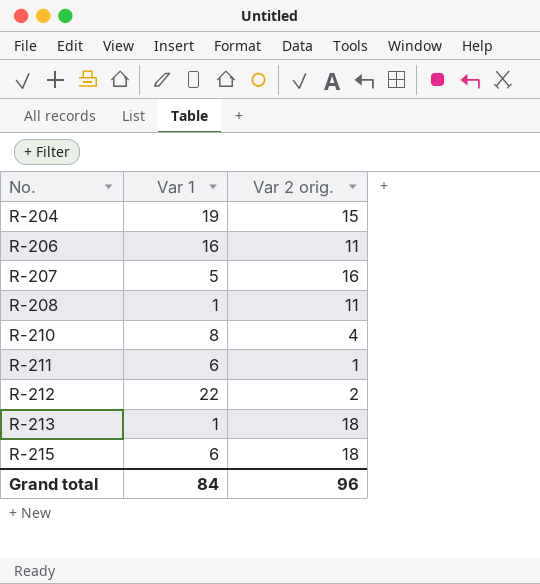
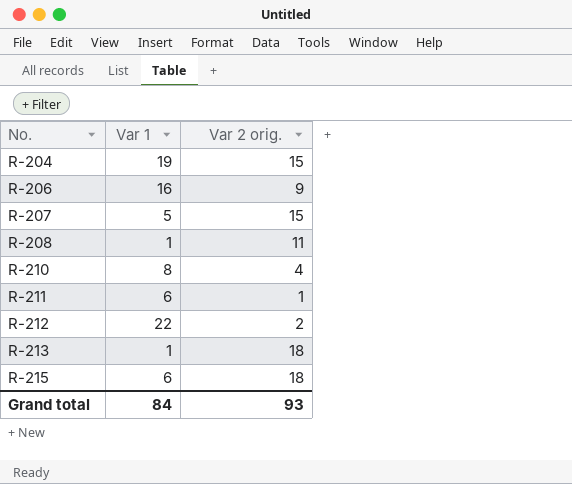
R-206 | Var 2 orig.: 11 -> 9
R-207 | Var 2 orig.: 16 -> 15
Grand total | Var 2 orig.: 96 -> 93

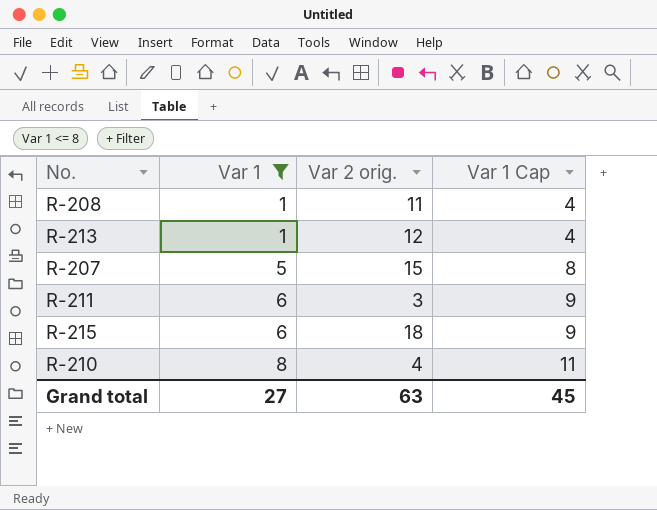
filter: none -> Var 1 <= 8
row order: No. ascending -> Var 1 ascending
column Var 1 Cap | formula: none -> [Var 1] + 3
R-213 | Var 2 orig.: 18 -> 12
R-211 | Var 2 orig.: 1 -> 3
Grand total | Var 1: 84 -> 27
Grand total | Var 2 orig.: 93 -> 63

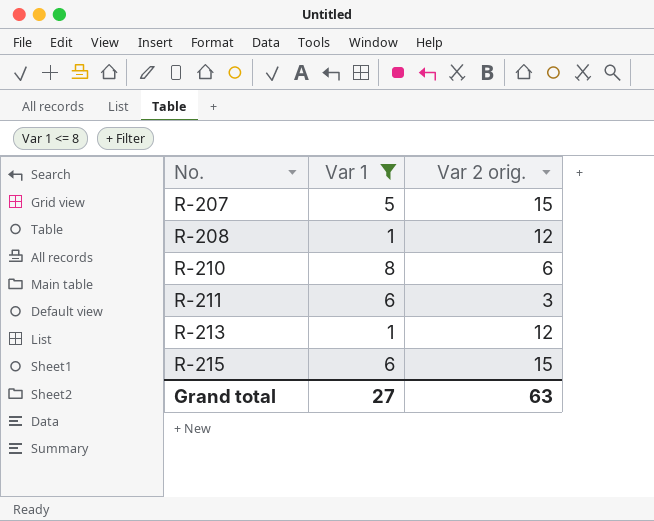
row order: Var 1 ascending -> No. ascending
column Var 1 Cap | formula: [Var 1] + 3 -> none
R-208 | Var 2 orig.: 11 -> 12
R-210 | Var 2 orig.: 4 -> 6
R-215 | Var 2 orig.: 18 -> 15

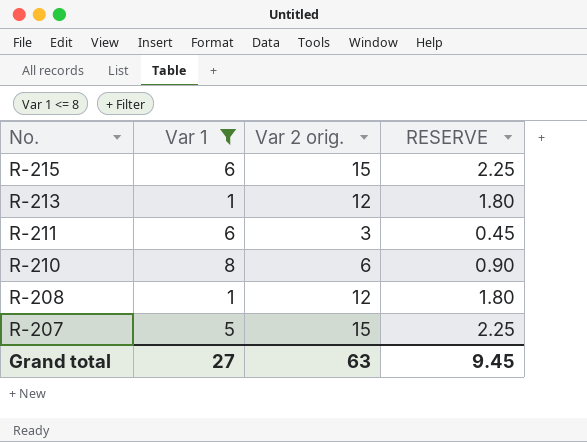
row order: No. ascending -> No. descending
column RESERVE | formula: none -> [Var 2 orig.] * 0.15

